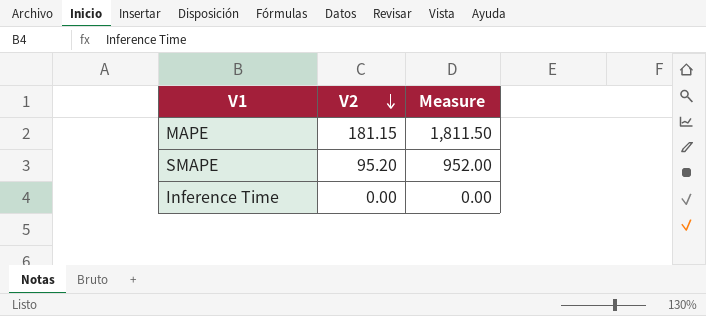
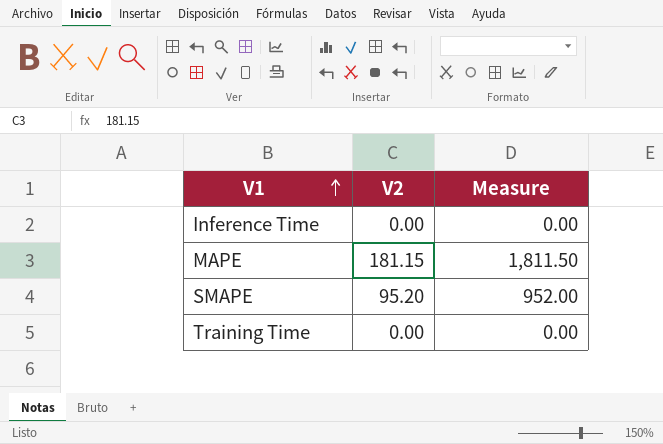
row order: V2 descending -> V1 ascending
row Training Time: none -> 0.00 | 0.00

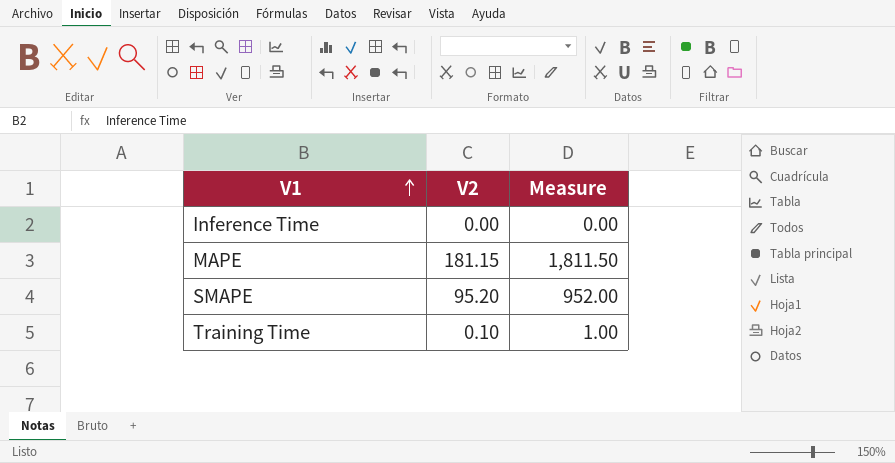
Training Time | V2: 0.00 -> 0.10
Training Time | Measure: 0.00 -> 1.00

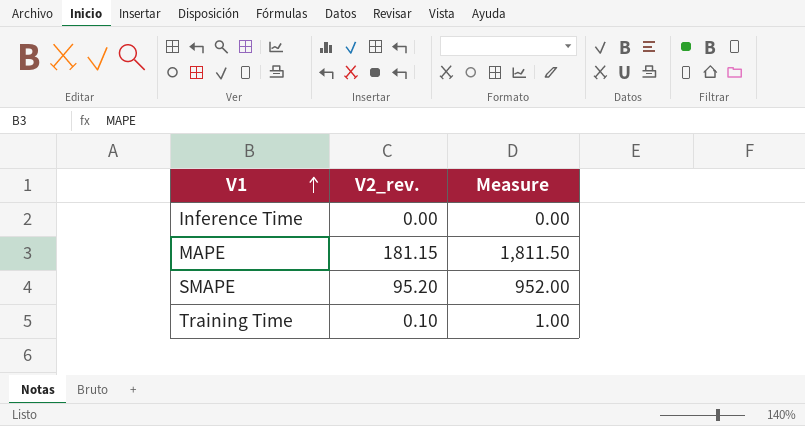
column name: V2 -> V2_rev.

